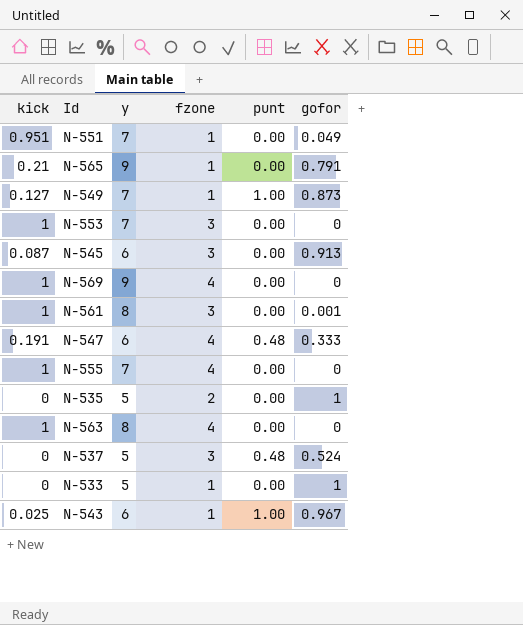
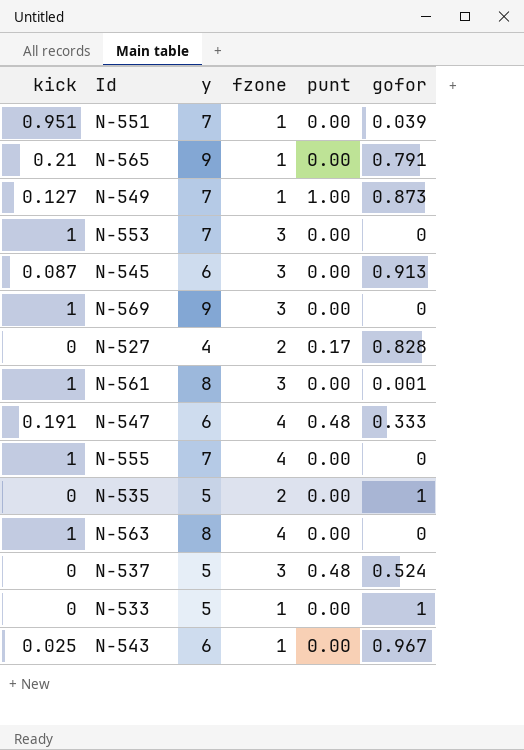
N-551 | gofor: 0.049 -> 0.039
N-569 | fzone: 4 -> 3
row N-527: none -> 0 | 4 | 2 | 0.17 | 0.828
N-543 | punt: 1.00 -> 0.00

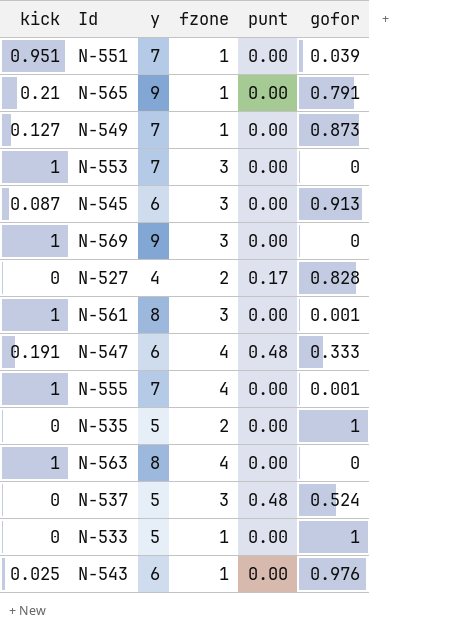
N-549 | punt: 1.00 -> 0.00
N-555 | gofor: 0 -> 0.001
N-543 | gofor: 0.967 -> 0.976

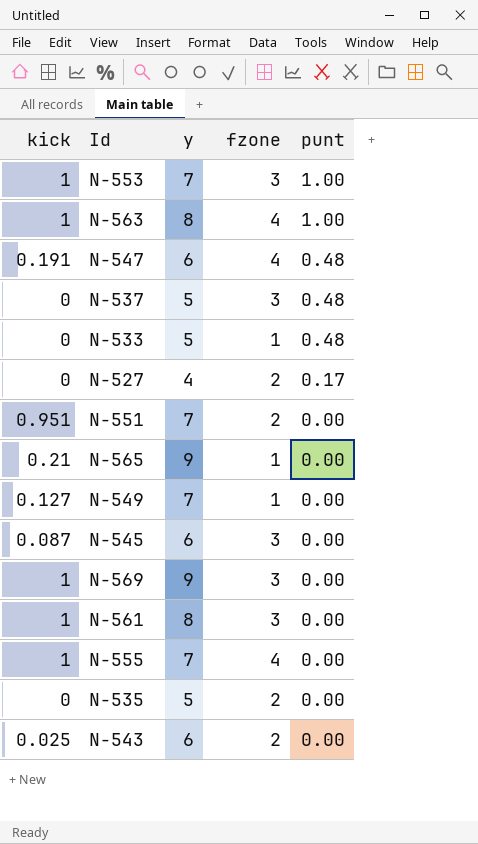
row order: none -> punt descending
column gofor | position: 6 -> none
N-553 | punt: 0.00 -> 1.00
N-563 | punt: 0.00 -> 1.00
N-533 | punt: 0.00 -> 0.48
N-551 | fzone: 1 -> 2
N-543 | fzone: 1 -> 2

